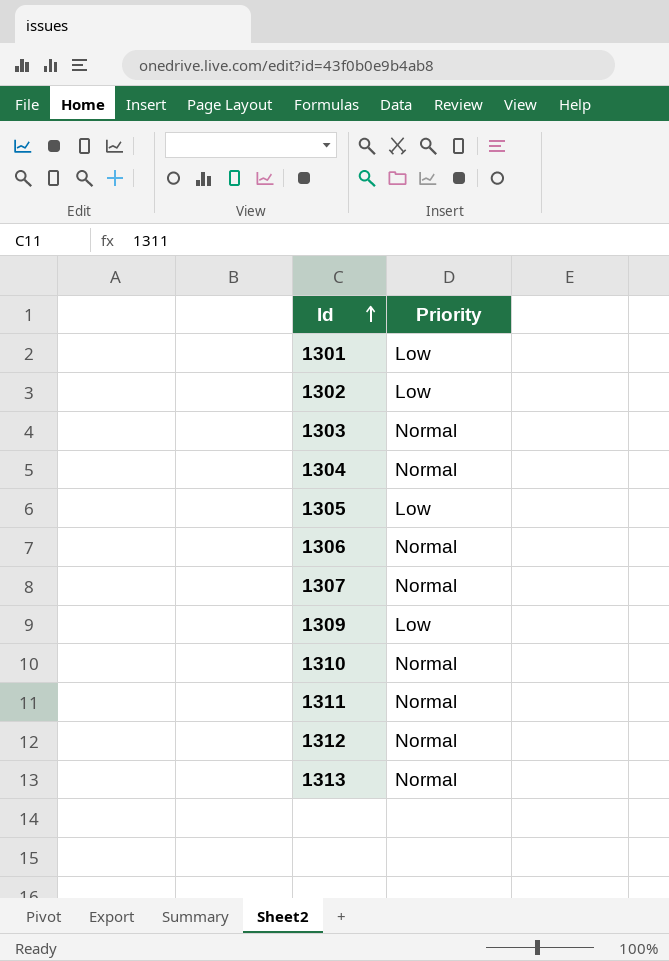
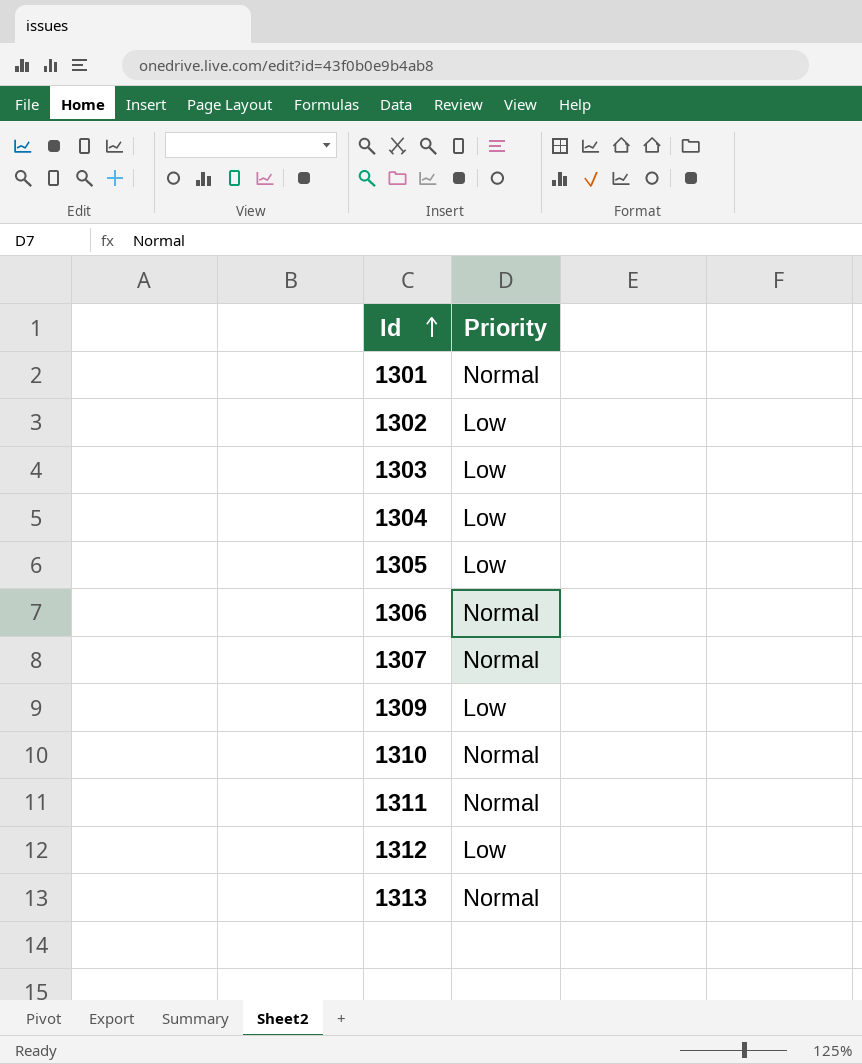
1301 | Priority: Low -> Normal
1303 | Priority: Normal -> Low
1304 | Priority: Normal -> Low
1312 | Priority: Normal -> Low

